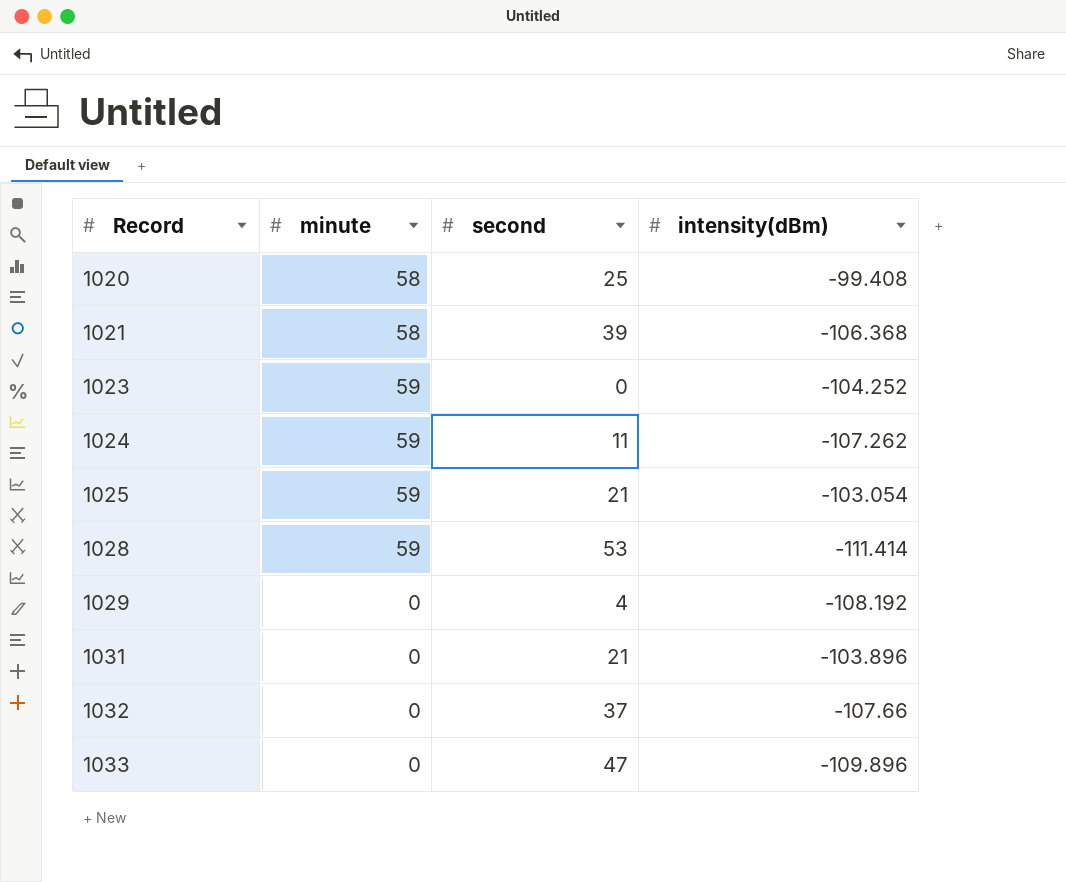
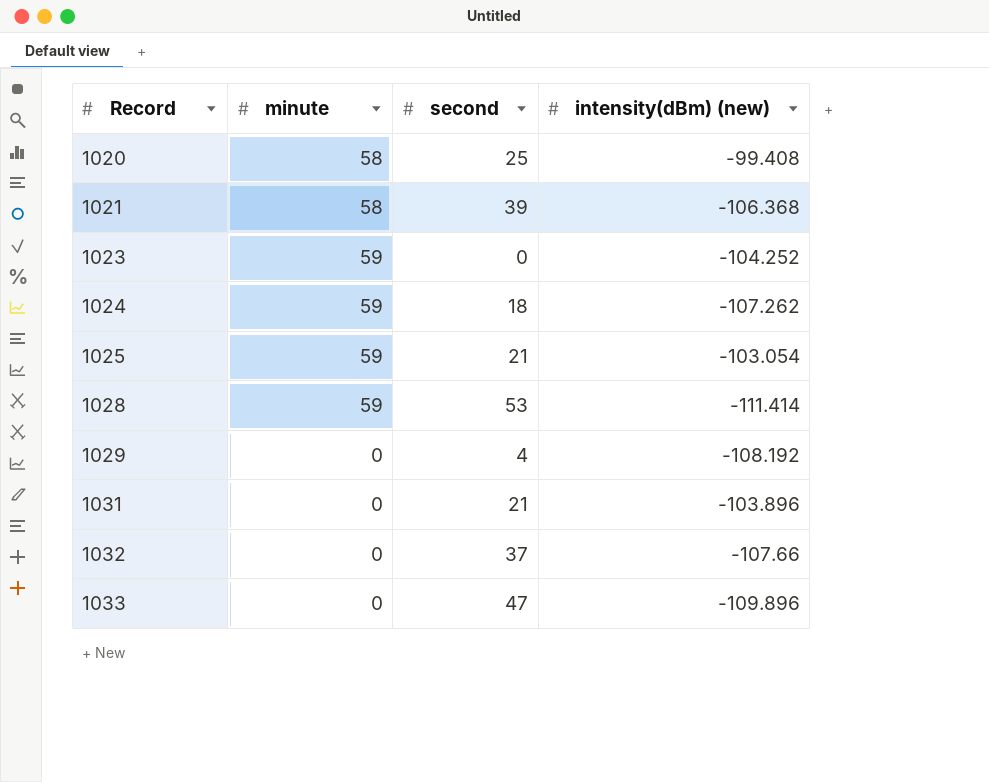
column name: intensity(dBm) -> intensity(dBm) (new)
1024 | second: 11 -> 18

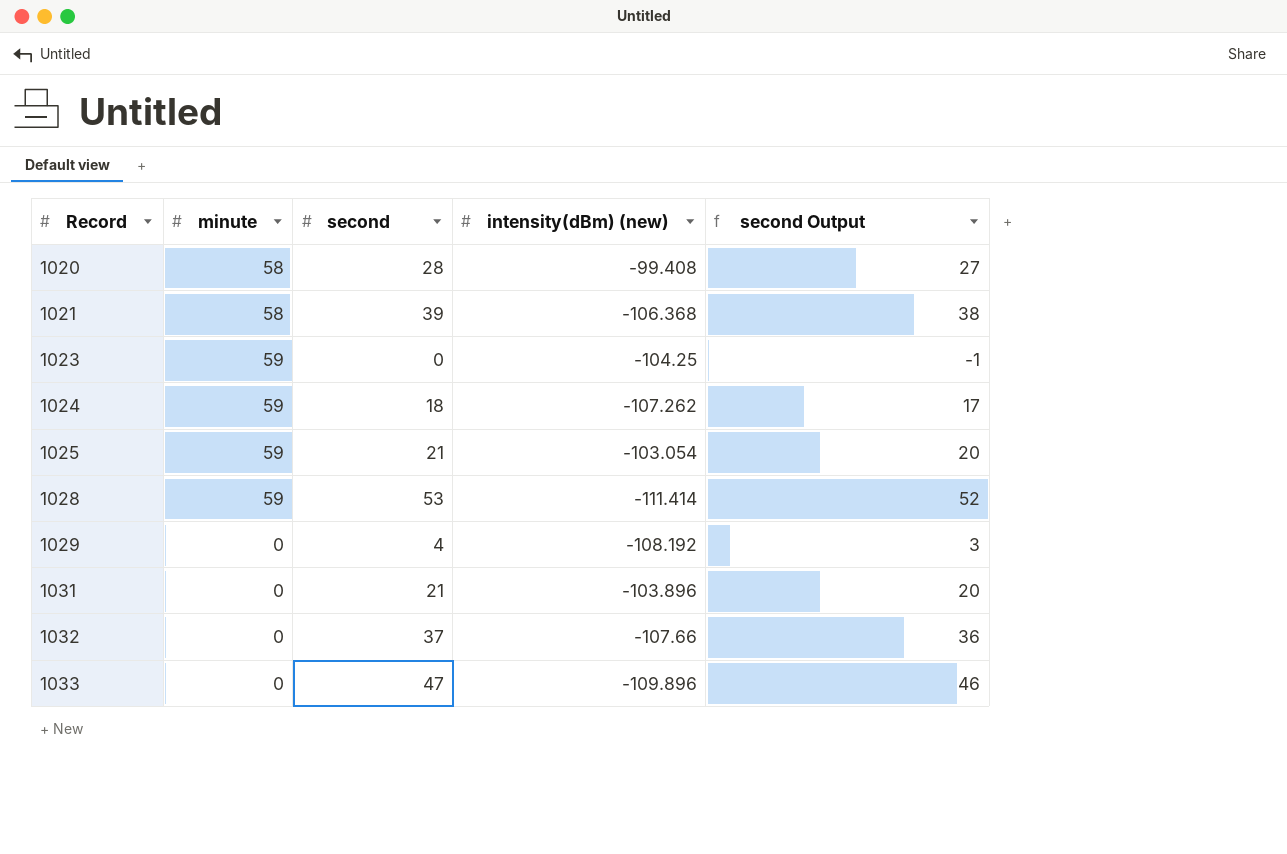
column second Output | formula: none -> [second] - 1
1020 | second: 25 -> 28
1023 | intensity(dBm) (new): -104.252 -> -104.25

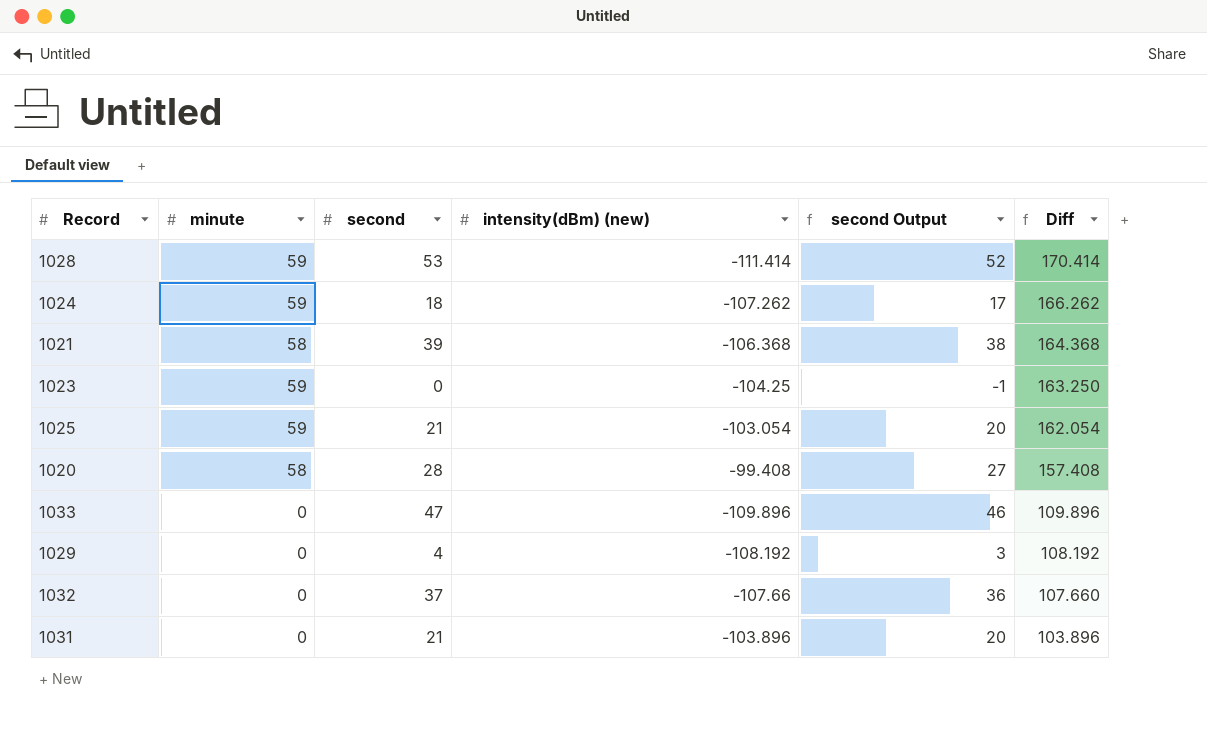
row order: Record ascending -> Diff descending
column Diff | formula: none -> [minute] - [intensity(dBm) (new)]

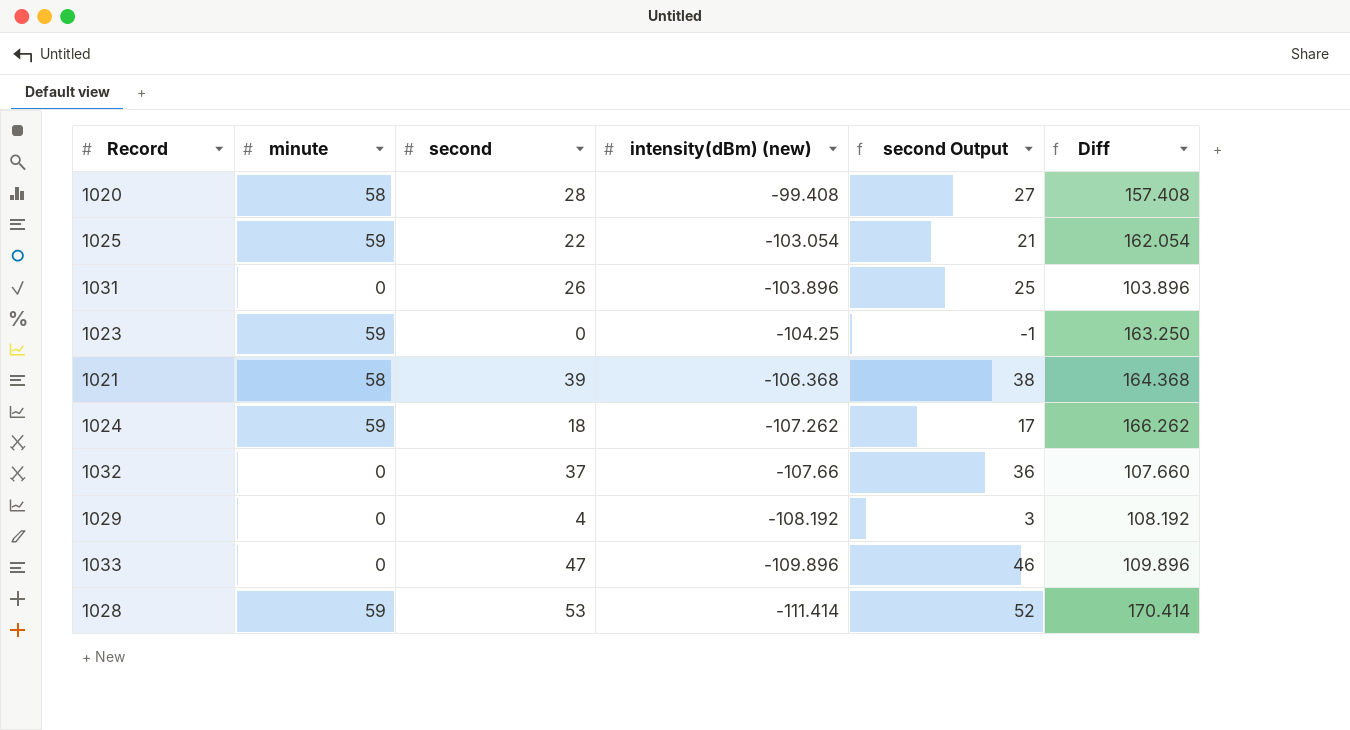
row order: Diff descending -> intensity(dBm) (new) descending
1025 | second: 21 -> 22
1025 | second Output: 20 -> 21
1031 | second: 21 -> 26
1031 | second Output: 20 -> 25

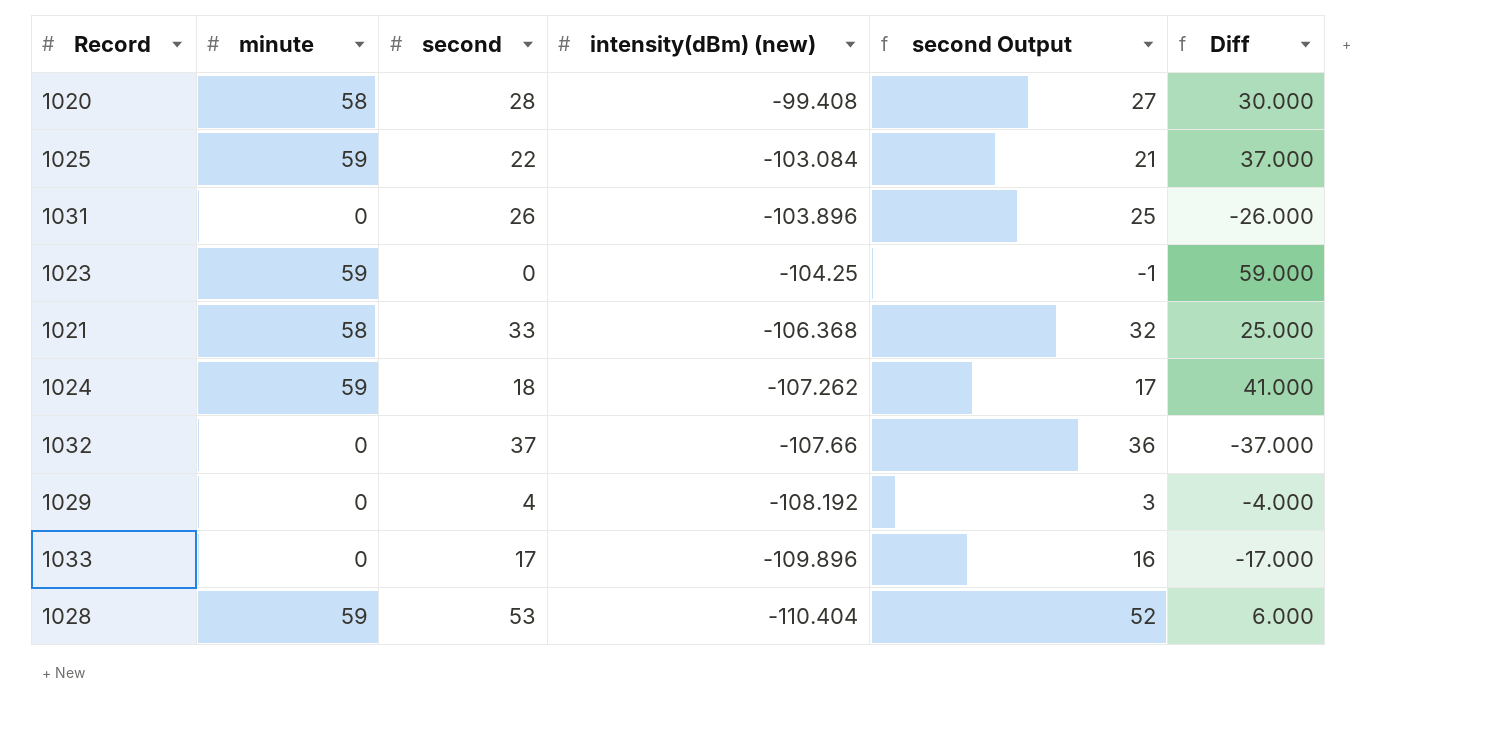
column Diff | formula: [minute] - [intensity(dBm) (new)] -> [minute] - [second]
1025 | intensity(dBm) (new): -103.054 -> -103.084
1021 | second: 39 -> 33
1021 | second Output: 38 -> 32
1033 | second: 47 -> 17
1033 | second Output: 46 -> 16
1028 | intensity(dBm) (new): -111.414 -> -110.404

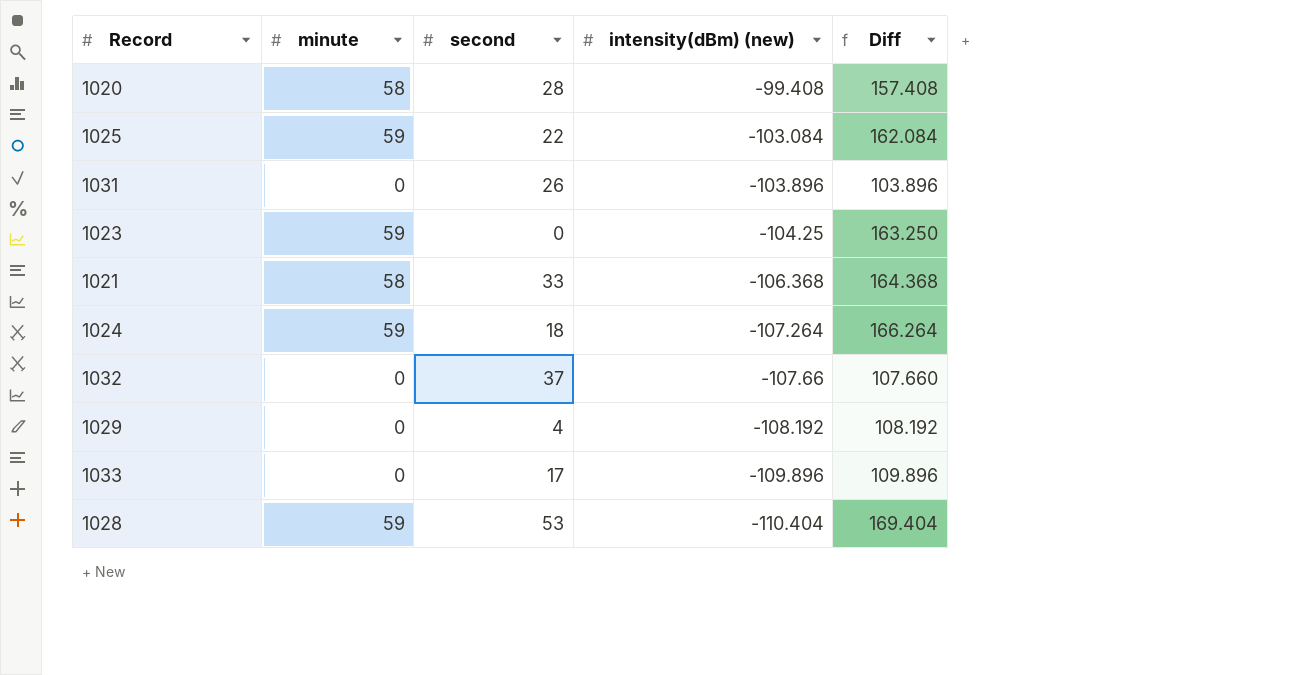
column second Output | formula: [second] - 1 -> none
column Diff | formula: [minute] - [second] -> [minute] - [intensity(dBm) (new)]
1024 | intensity(dBm) (new): -107.262 -> -107.264

